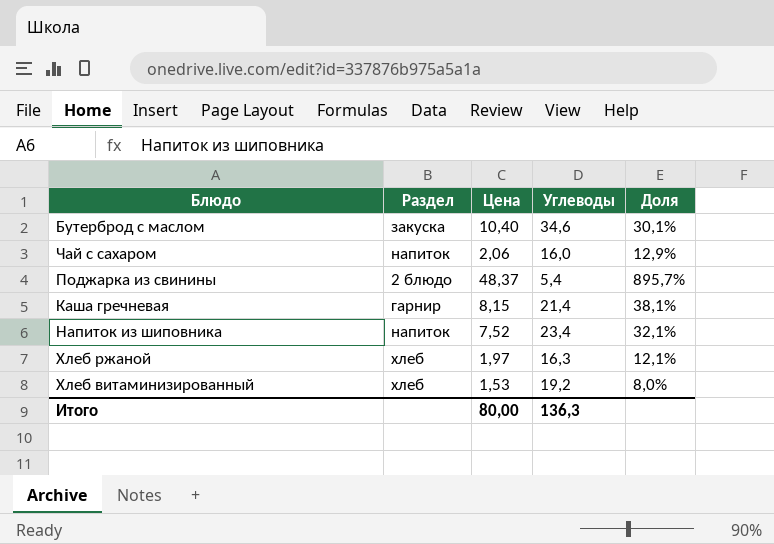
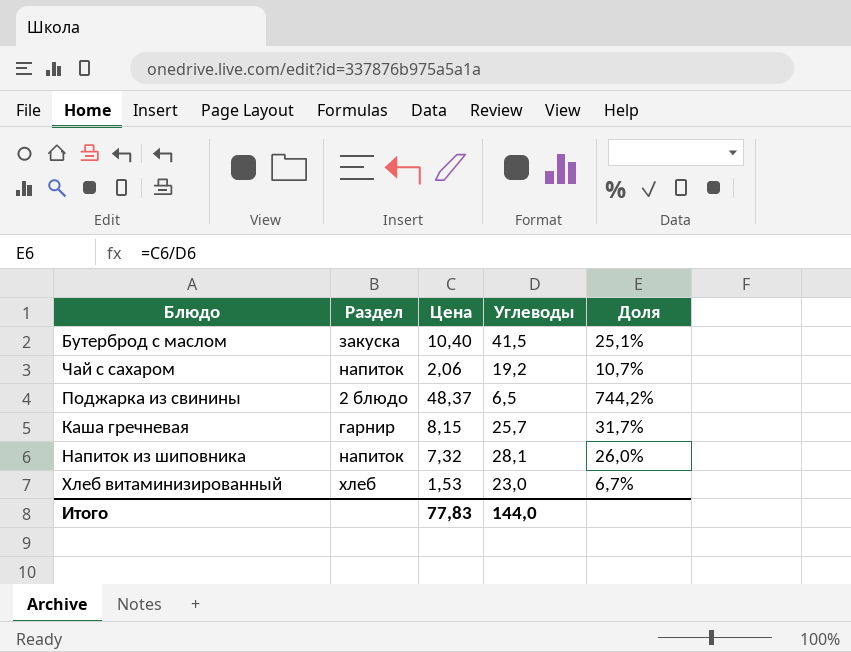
row Хлеб ржаной: хлеб | 1,97 | 16,3 | 12,1% -> none
Бутерброд с маслом | Углеводы: 34,6 -> 41,5
Бутерброд с маслом | Доля: 30,1% -> 25,1%
Чай с сахаром | Углеводы: 16,0 -> 19,2
Чай с сахаром | Доля: 12,9% -> 10,7%
Поджарка из свинины | Углеводы: 5,4 -> 6,5
Поджарка из свинины | Доля: 895,7% -> 744,2%
Каша гречневая | Углеводы: 21,4 -> 25,7
Каша гречневая | Доля: 38,1% -> 31,7%
Напиток из шиповника | Цена: 7,52 -> 7,32
Напиток из шиповника | Углеводы: 23,4 -> 28,1
Напиток из шиповника | Доля: 32,1% -> 26,0%
Хлеб витаминизированный | Углеводы: 19,2 -> 23,0
Хлеб витаминизированный | Доля: 8,0% -> 6,7%
Итого | Цена: 80,00 -> 77,83
Итого | Углеводы: 136,3 -> 144,0

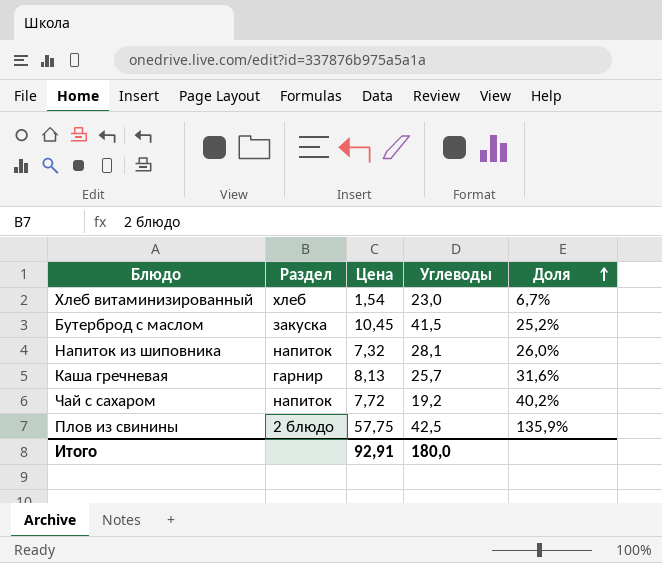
row order: none -> Доля ascending
row Поджарка из свинины: 2 блюдо | 48,37 | 6,5 | 744,2% -> none
Хлеб витаминизированный | Цена: 1,53 -> 1,54
Бутерброд с маслом | Цена: 10,40 -> 10,45
Бутерброд с маслом | Доля: 25,1% -> 25,2%
Каша гречневая | Цена: 8,15 -> 8,13
Каша гречневая | Доля: 31,7% -> 31,6%
Чай с сахаром | Цена: 2,06 -> 7,72
Чай с сахаром | Доля: 10,7% -> 40,2%
row Плов из свинины: none -> 2 блюдо | 57,75 | 42,5 | 135,9%
Итого | Цена: 77,83 -> 92,91
Итого | Углеводы: 144,0 -> 180,0

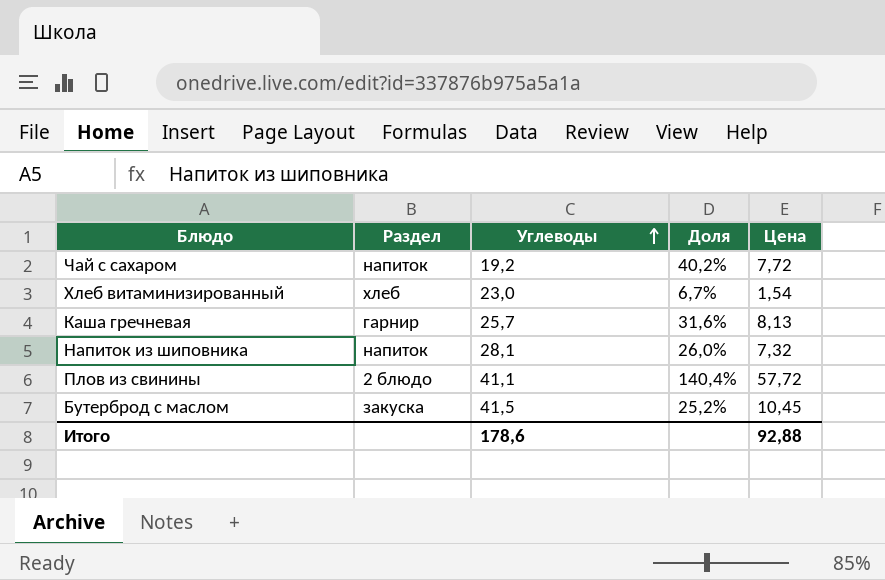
row order: Доля ascending -> Углеводы ascending
column Цена | position: 3 -> 5
Плов из свинины | Углеводы: 42,5 -> 41,1
Плов из свинины | Доля: 135,9% -> 140,4%
Плов из свинины | Цена: 57,75 -> 57,72
Итого | Углеводы: 180,0 -> 178,6
Итого | Цена: 92,91 -> 92,88

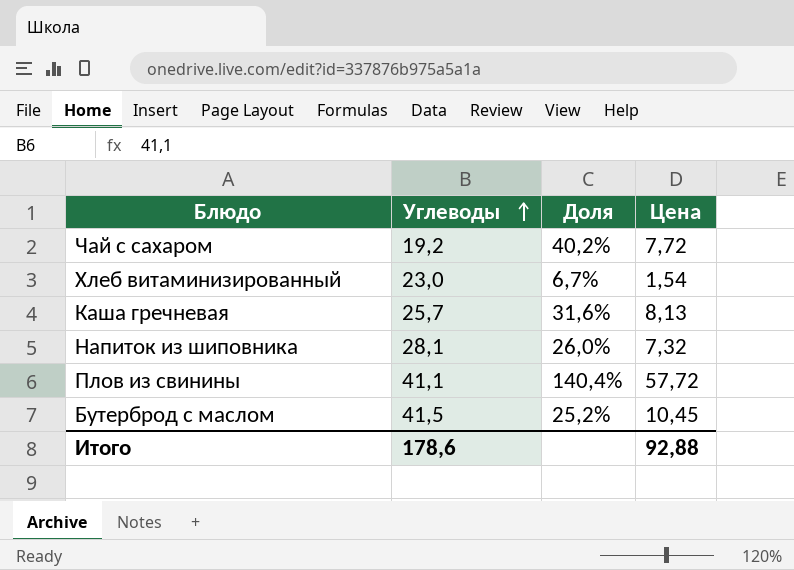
column Раздел | position: 2 -> none

